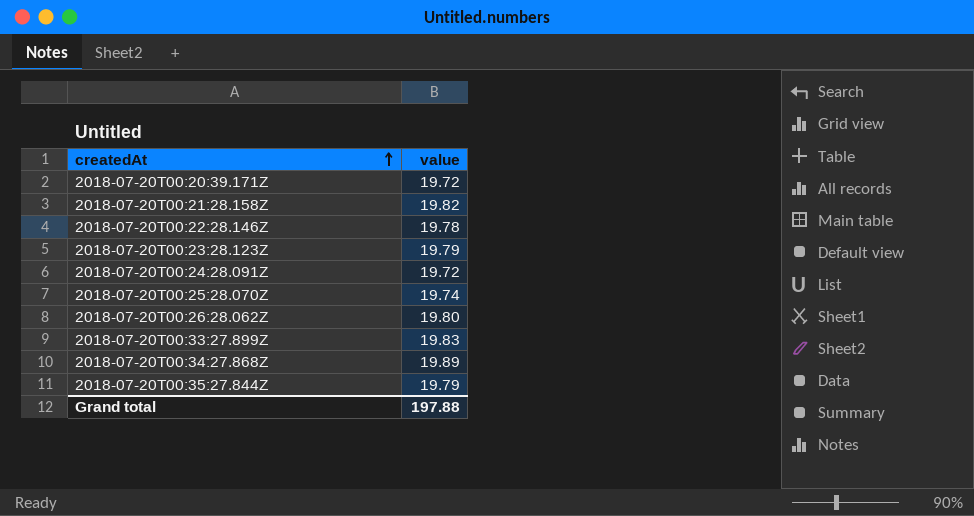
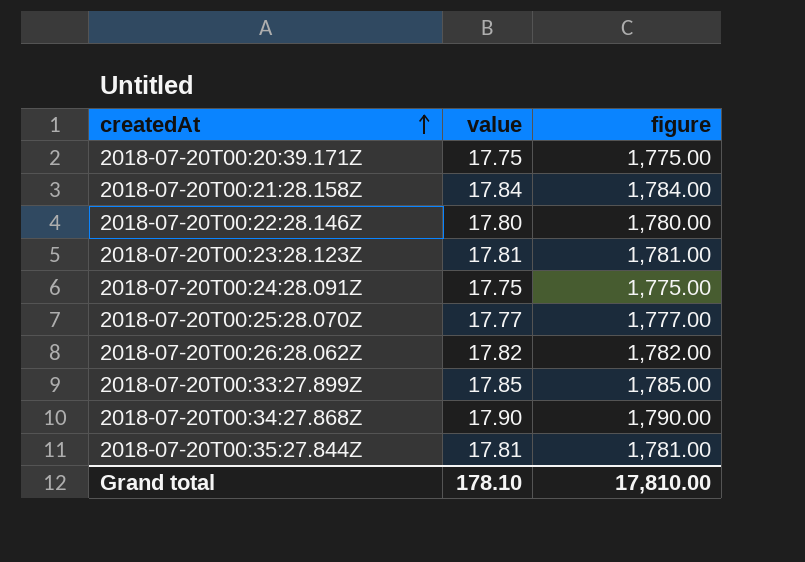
column figure | formula: none -> [value] * 100
2018-07-20T00:20:39.171Z | value: 19.72 -> 17.75
2018-07-20T00:21:28.158Z | value: 19.82 -> 17.84
2018-07-20T00:22:28.146Z | value: 19.78 -> 17.80
2018-07-20T00:23:28.123Z | value: 19.79 -> 17.81
2018-07-20T00:24:28.091Z | value: 19.72 -> 17.75
2018-07-20T00:25:28.070Z | value: 19.74 -> 17.77
2018-07-20T00:26:28.062Z | value: 19.80 -> 17.82
2018-07-20T00:33:27.899Z | value: 19.83 -> 17.85
2018-07-20T00:34:27.868Z | value: 19.89 -> 17.90
2018-07-20T00:35:27.844Z | value: 19.79 -> 17.81
Grand total | value: 197.88 -> 178.10

